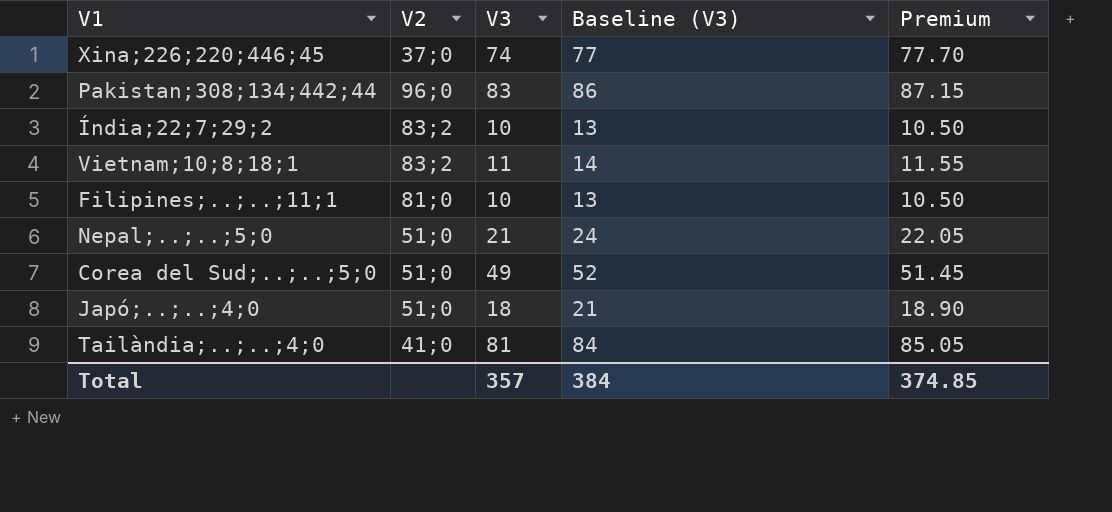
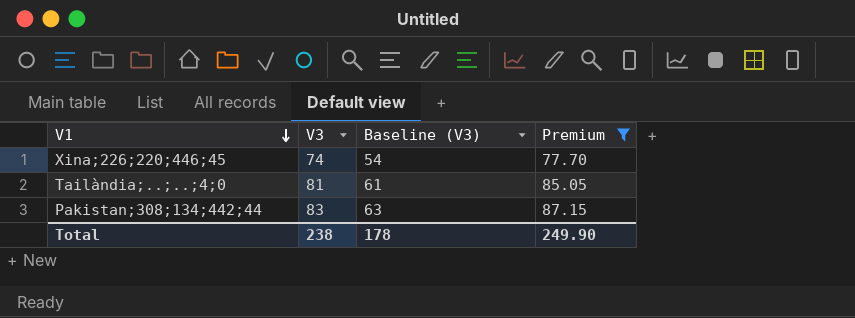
filter: none -> Premium >= 77.70
row order: none -> V1 descending
column V2 | position: 2 -> none
column Baseline (V3) | formula: [V3] + 3 -> [V3] - 20
Total | V3: 357 -> 238
Total | Baseline (V3): 384 -> 178
Total | Premium: 374.85 -> 249.90

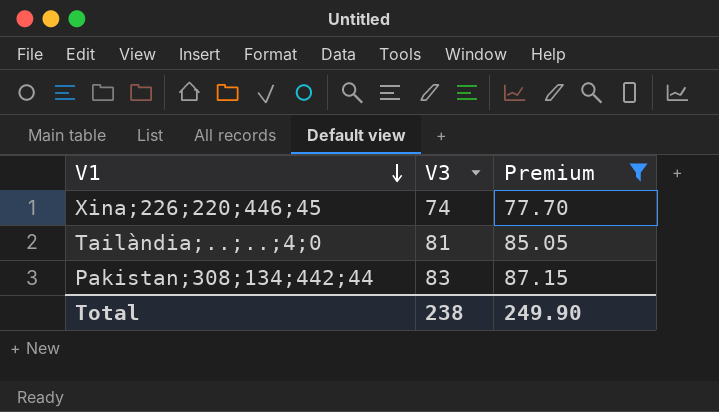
column Baseline (V3) | formula: [V3] - 20 -> none

